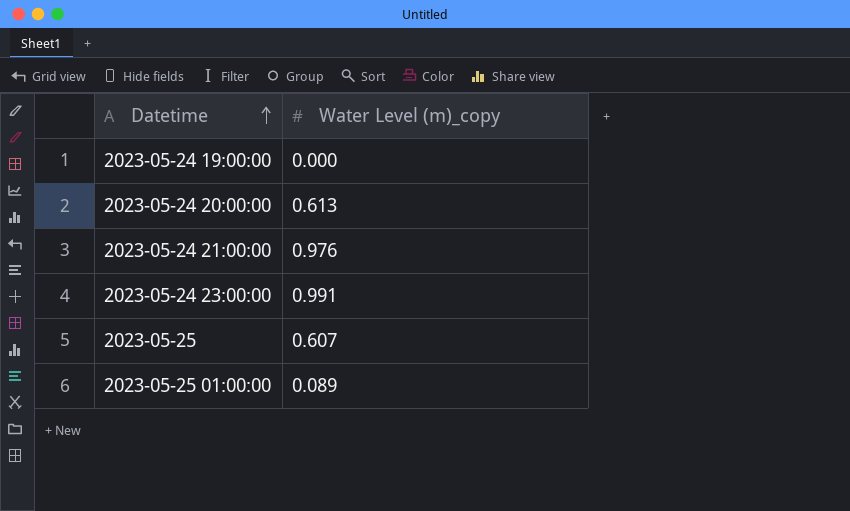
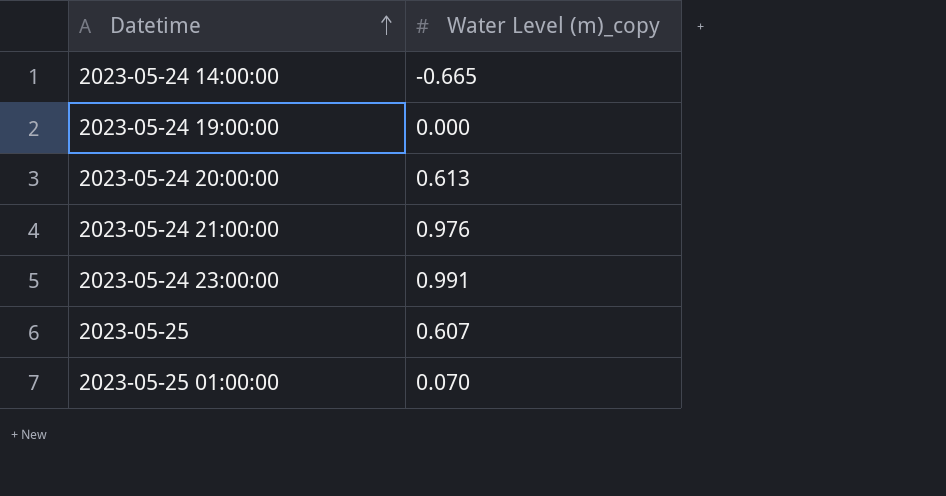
row 2023-05-24 14:00:00: none -> -0.665
2023-05-25 01:00:00 | Water Level (m)_copy: 0.089 -> 0.070

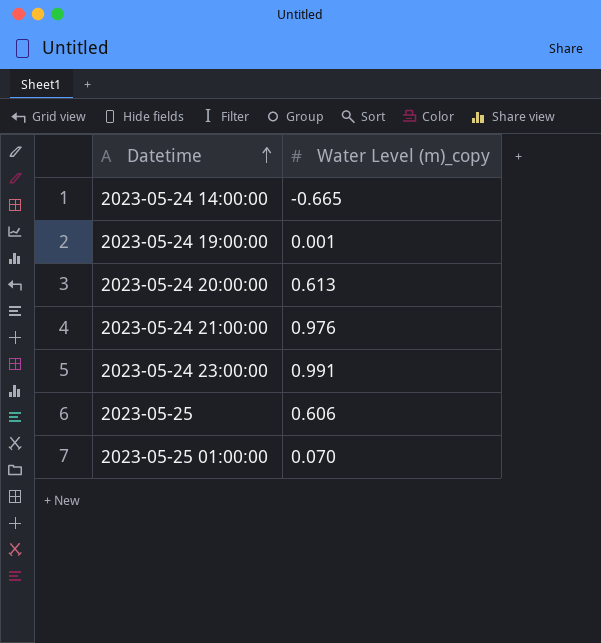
2023-05-24 19:00:00 | Water Level (m)_copy: 0.000 -> 0.001
2023-05-25 | Water Level (m)_copy: 0.607 -> 0.606

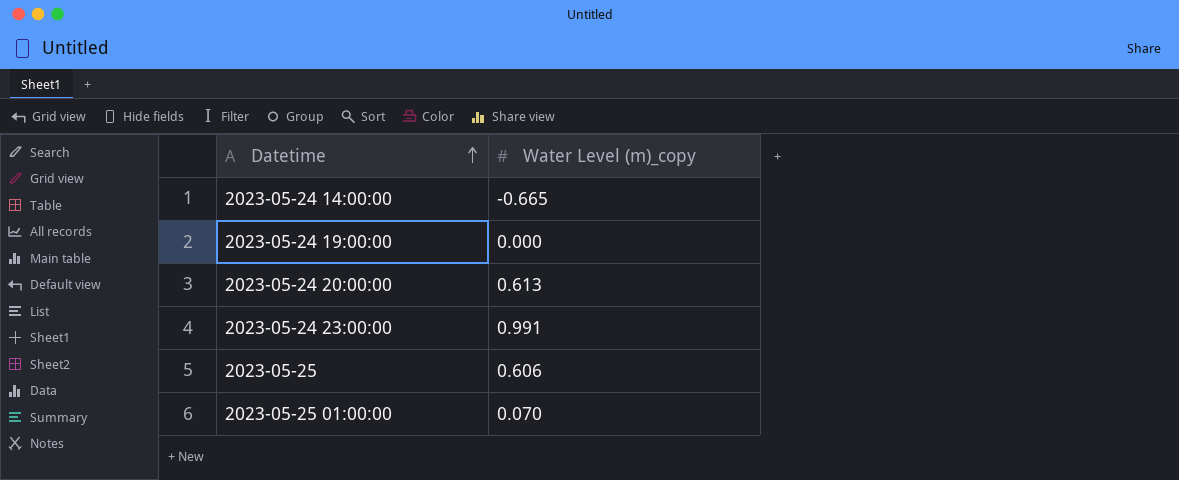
row 2023-05-24 21:00:00: 0.976 -> none
2023-05-24 19:00:00 | Water Level (m)_copy: 0.001 -> 0.000

